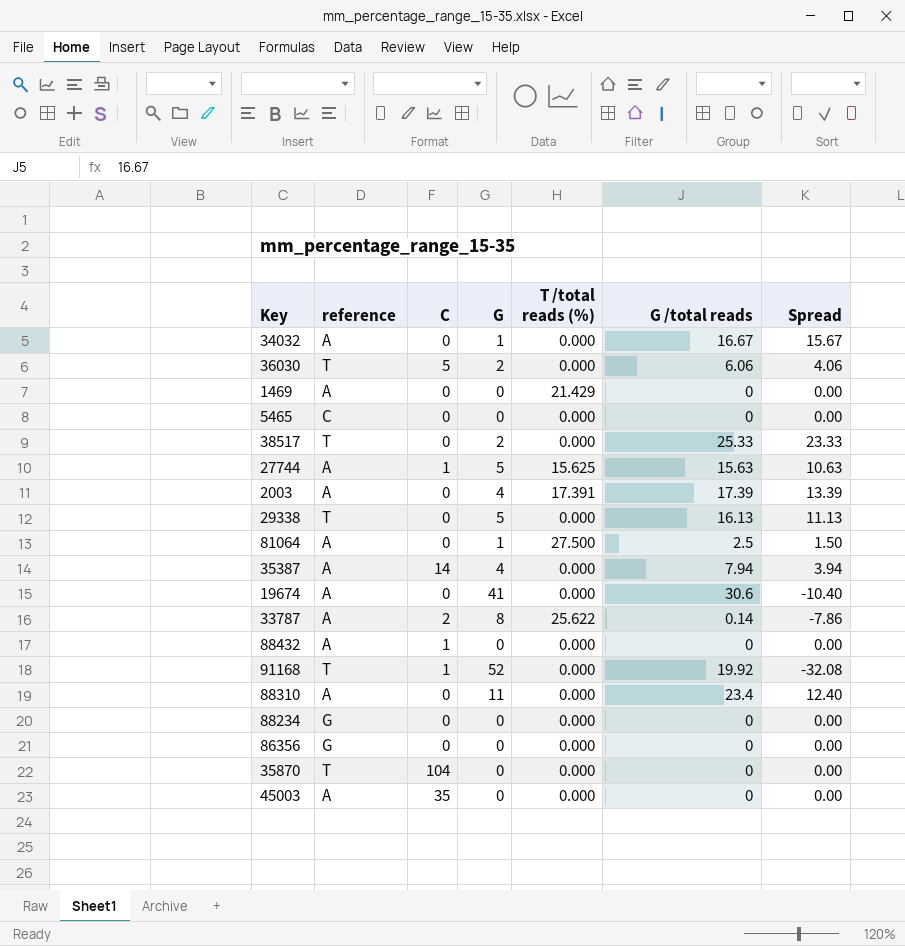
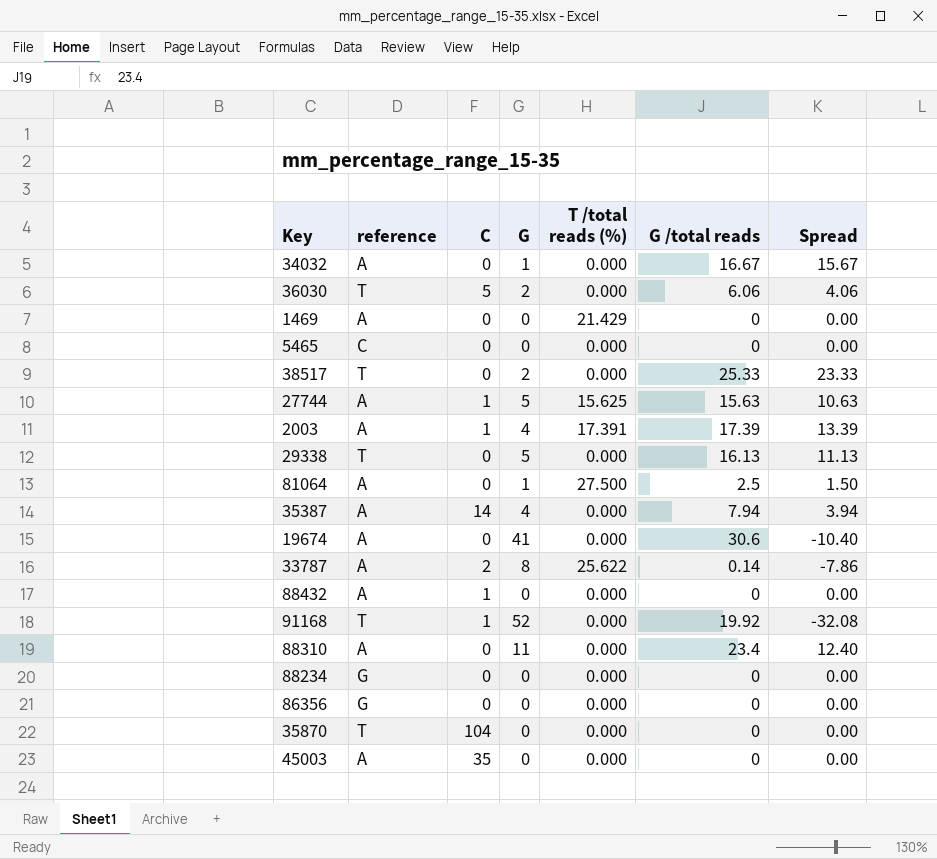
2003 | C: 0 -> 1

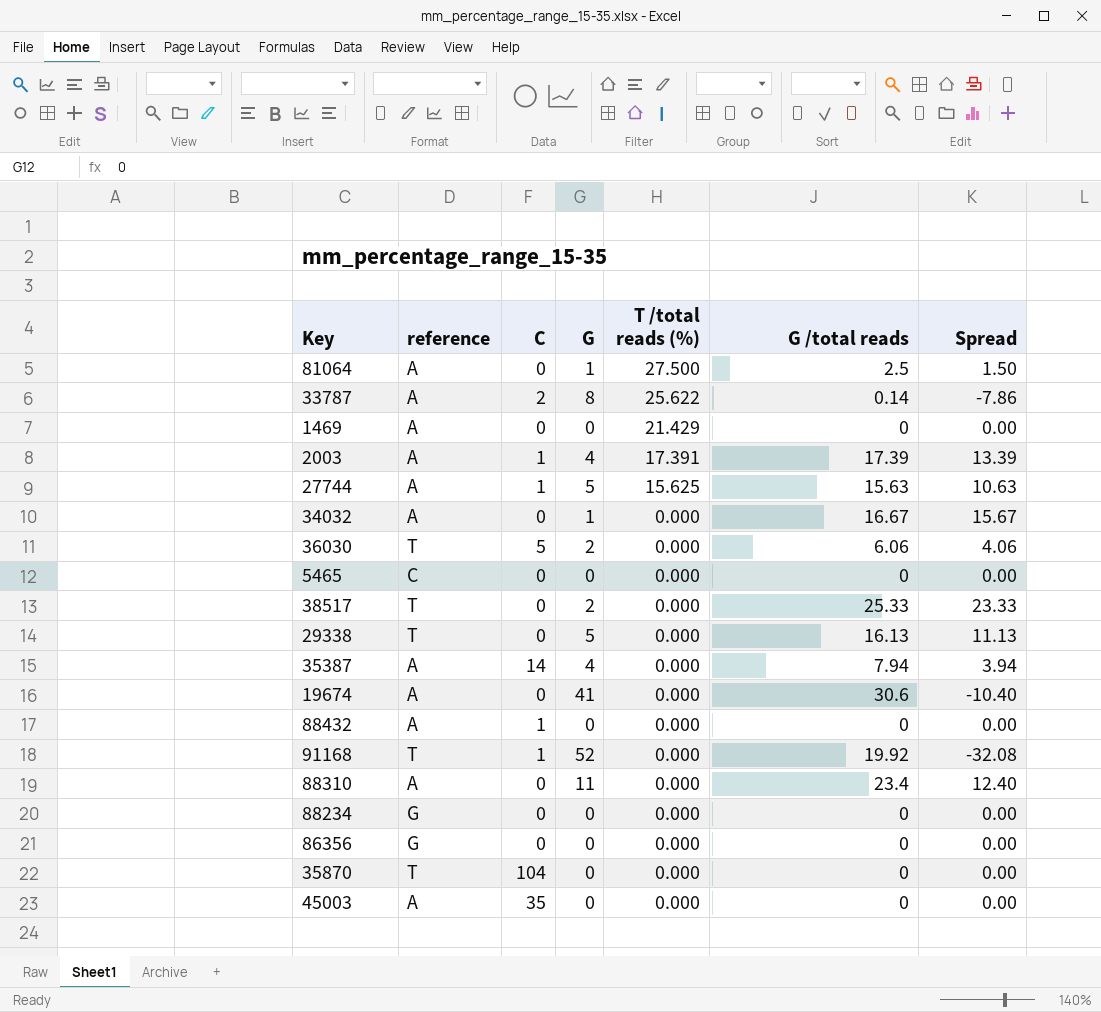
row order: none -> T /total reads (%) descending

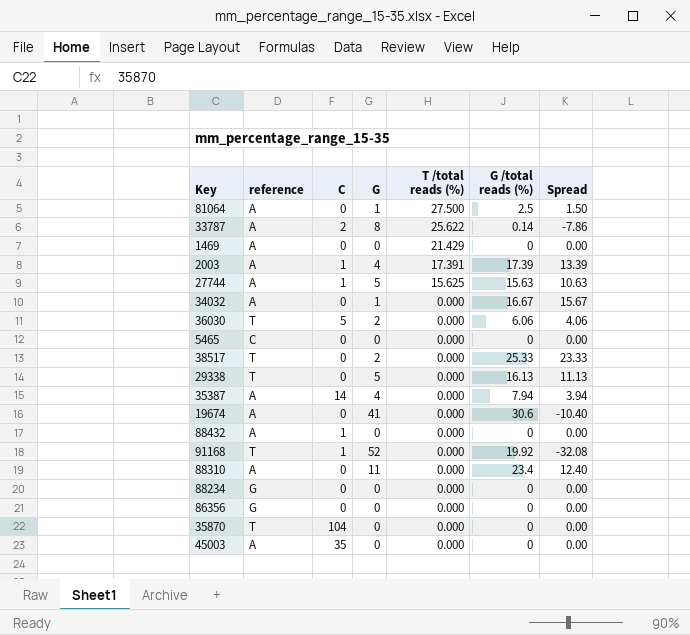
column name: G /total reads -> G /total reads (%)

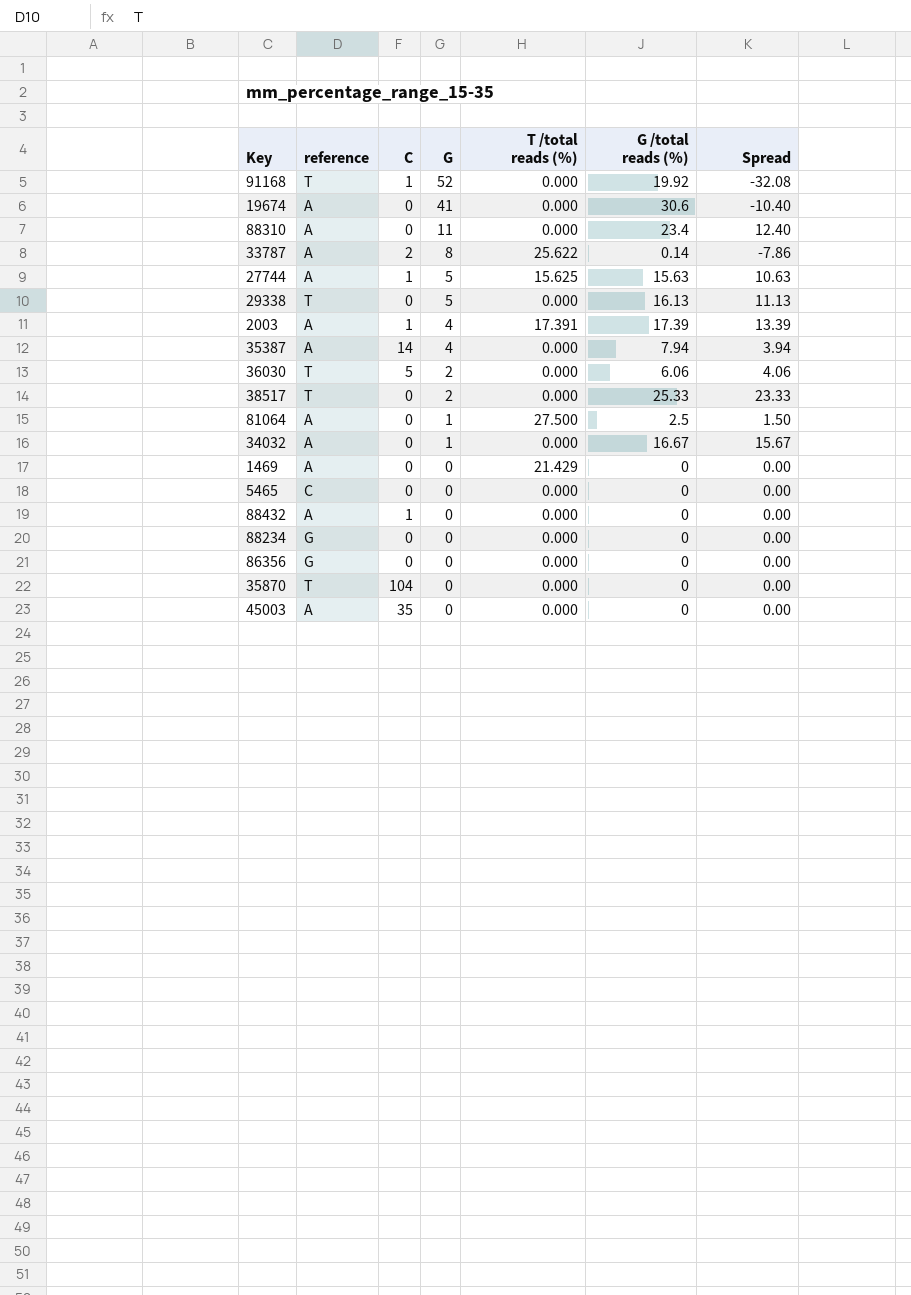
row order: T /total reads (%) descending -> G descending

